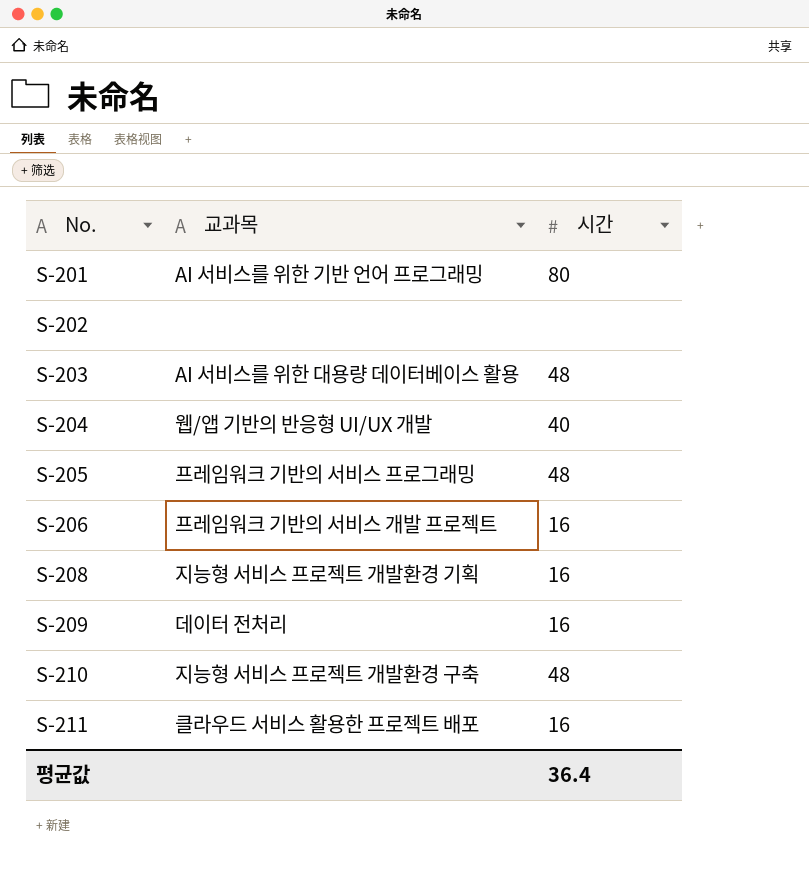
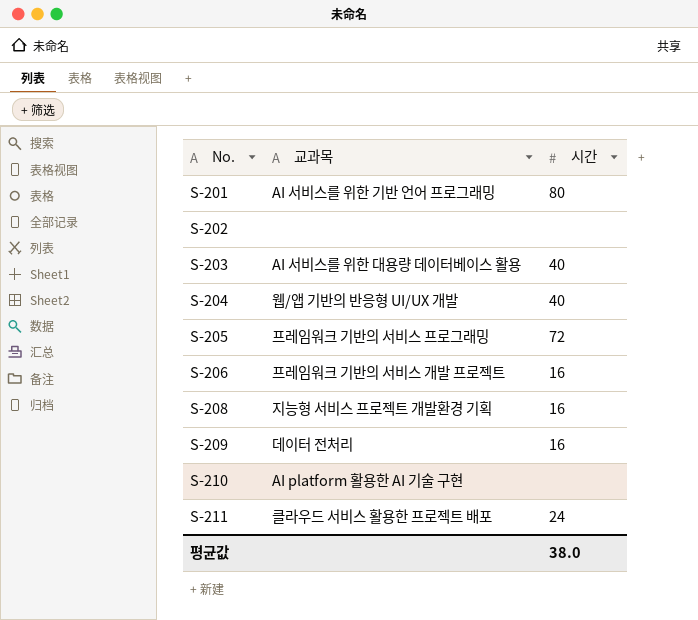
S-203 | 시간: 48 -> 40
S-205 | 시간: 48 -> 72
S-210 | 교과목: 지능형 서비스 프로젝트 개발환경 구축 -> AI platform 활용한 AI 기술 구현
S-210 | 시간: 48 -> none
S-211 | 시간: 16 -> 24
평균값 | 시간: 36.4 -> 38.0

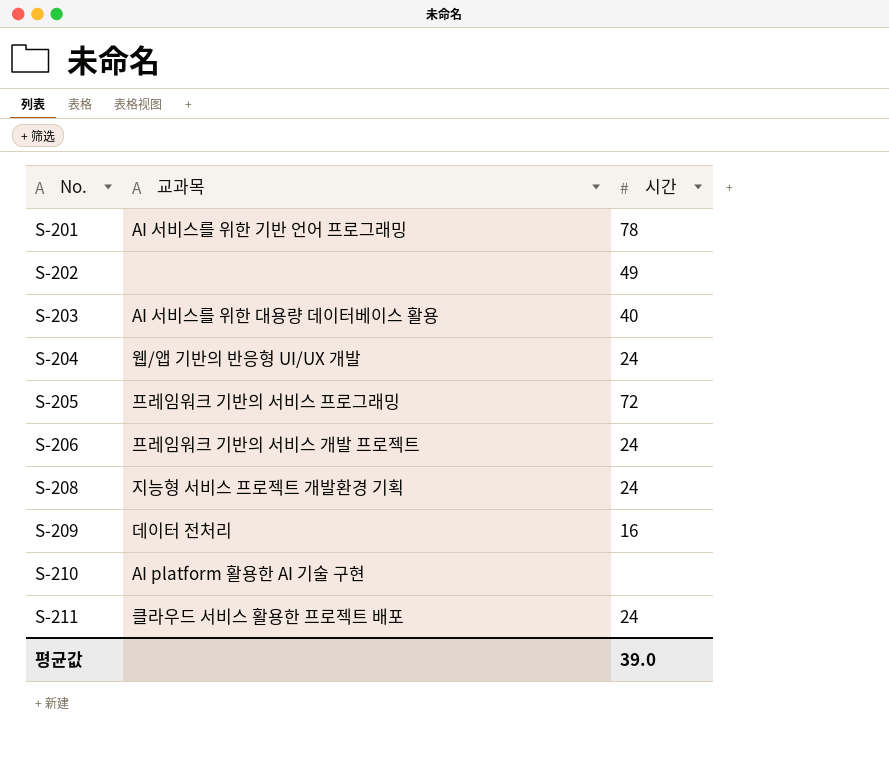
S-201 | 시간: 80 -> 78
S-202 | 시간: none -> 49
S-204 | 시간: 40 -> 24
S-206 | 시간: 16 -> 24
S-208 | 시간: 16 -> 24
평균값 | 시간: 38.0 -> 39.0

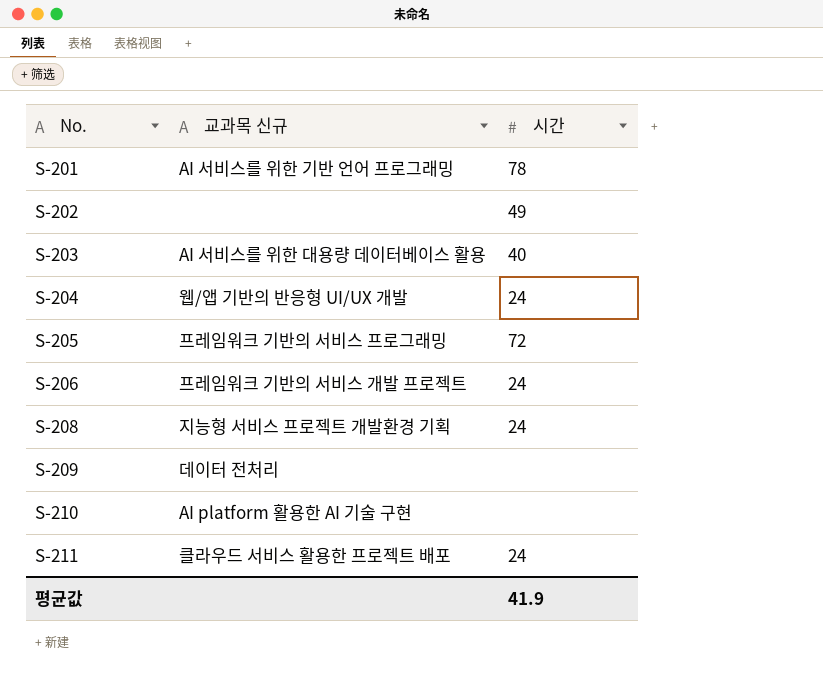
column name: 교과목 -> 교과목 신규
S-209 | 시간: 16 -> none
평균값 | 시간: 39.0 -> 41.9

